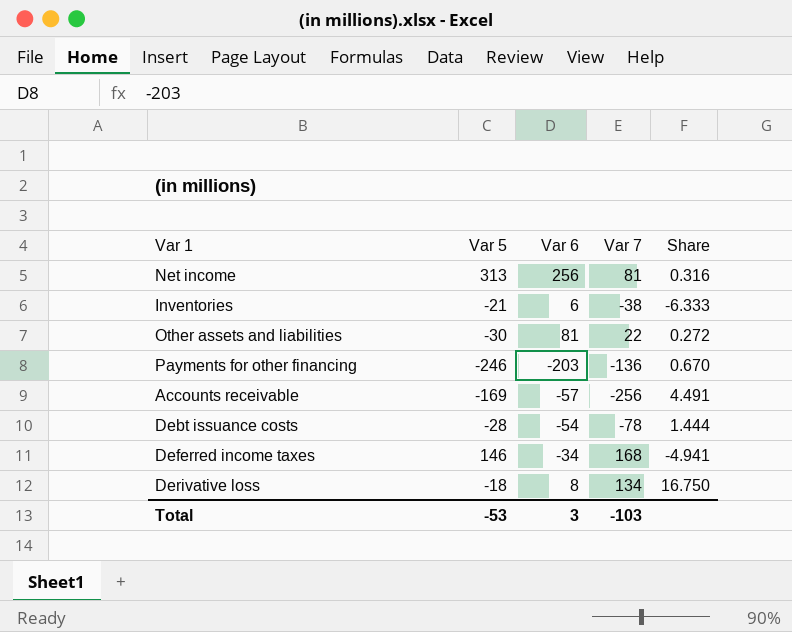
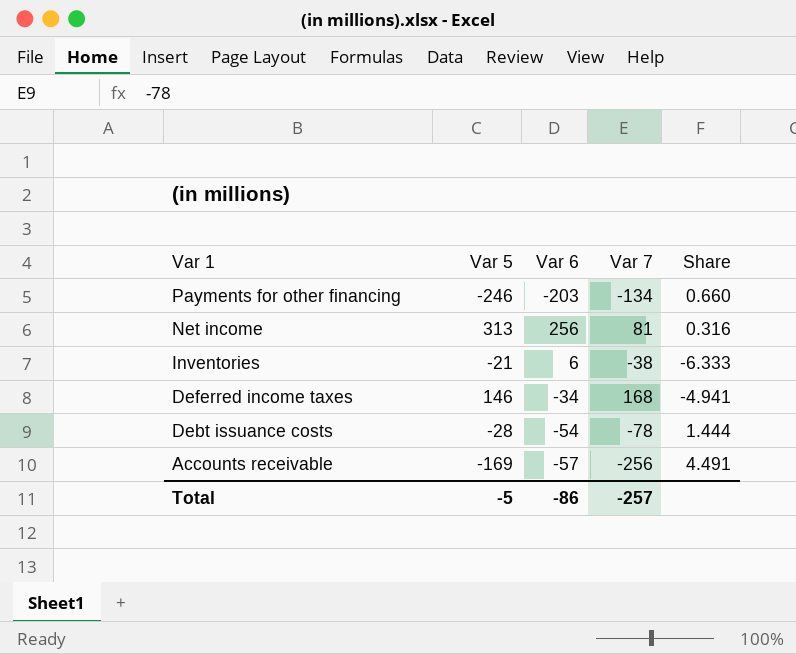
row order: none -> Var 1 descending
row Other assets and liabilities: -30 | 81 | 22 | 0.272 -> none
row Derivative loss: -18 | 8 | 134 | 16.750 -> none
Payments for other financing | Var 7: -136 -> -134
Payments for other financing | Share: 0.670 -> 0.660
Total | Var 5: -53 -> -5
Total | Var 6: 3 -> -86
Total | Var 7: -103 -> -257

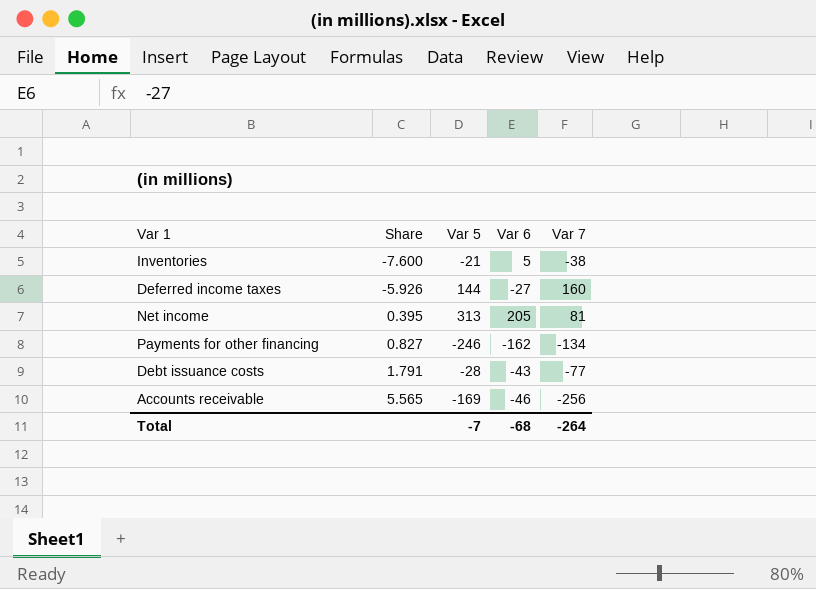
row order: Var 1 descending -> Share ascending
column Share | position: 5 -> 2
Inventories | Share: -6.333 -> -7.600
Inventories | Var 6: 6 -> 5
Deferred income taxes | Share: -4.941 -> -5.926
Deferred income taxes | Var 5: 146 -> 144
Deferred income taxes | Var 6: -34 -> -27
Deferred income taxes | Var 7: 168 -> 160
Net income | Share: 0.316 -> 0.395
Net income | Var 6: 256 -> 205
Payments for other financing | Share: 0.660 -> 0.827
Payments for other financing | Var 6: -203 -> -162
Debt issuance costs | Share: 1.444 -> 1.791
Debt issuance costs | Var 6: -54 -> -43
Debt issuance costs | Var 7: -78 -> -77
Accounts receivable | Share: 4.491 -> 5.565
Accounts receivable | Var 6: -57 -> -46
Total | Var 5: -5 -> -7
Total | Var 6: -86 -> -68
Total | Var 7: -257 -> -264

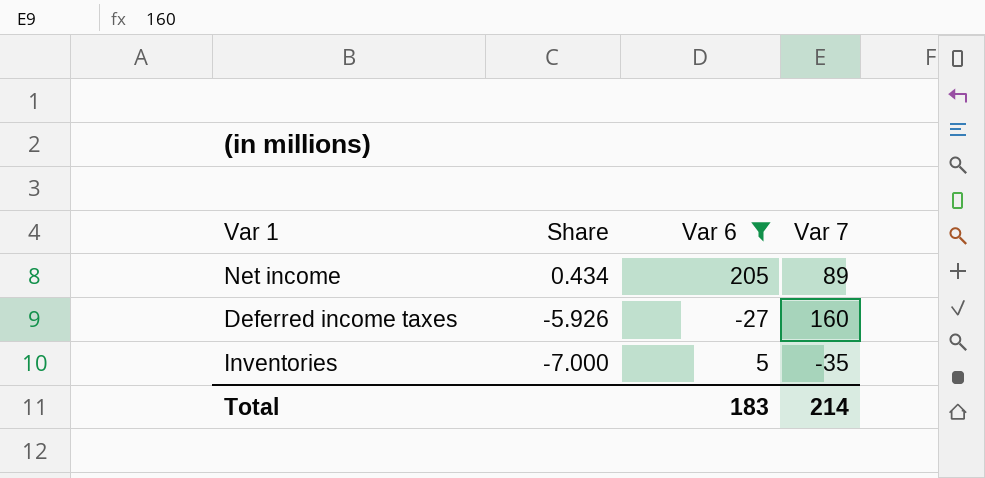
filter: none -> Var 6 >= -27
row order: Share ascending -> Share descending
column Var 5 | position: 3 -> none
Net income | Share: 0.395 -> 0.434
Net income | Var 7: 81 -> 89
Inventories | Share: -7.600 -> -7.000
Inventories | Var 7: -38 -> -35
Total | Var 6: -68 -> 183
Total | Var 7: -264 -> 214

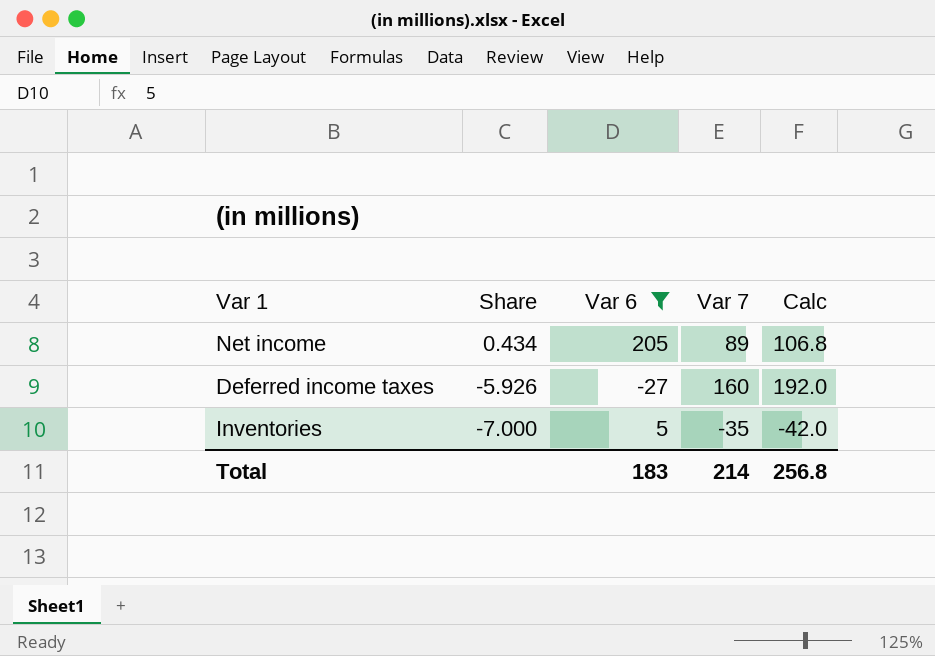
column Calc | formula: none -> [Var 7] * 1.2

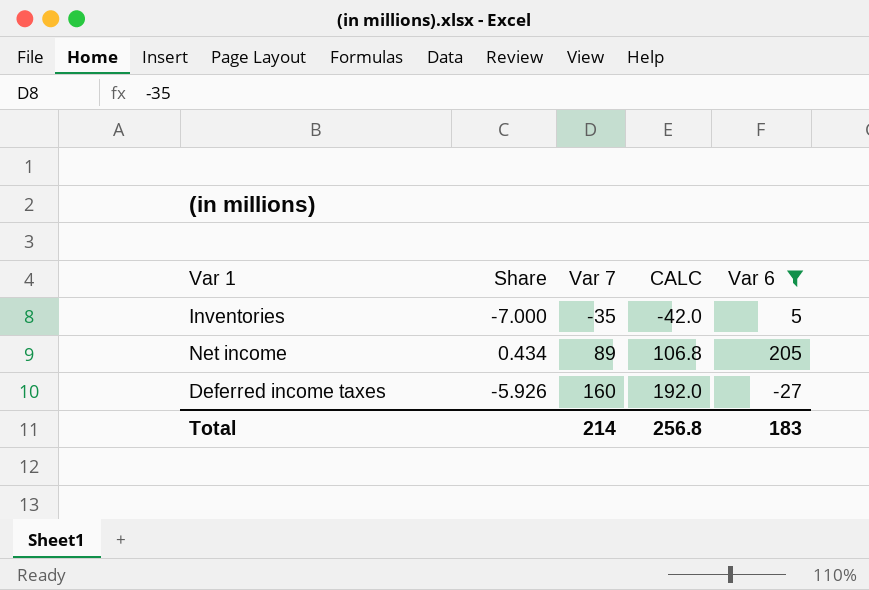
row order: Share descending -> Var 7 ascending
column name: Calc -> CALC
column Var 6 | position: 3 -> 5

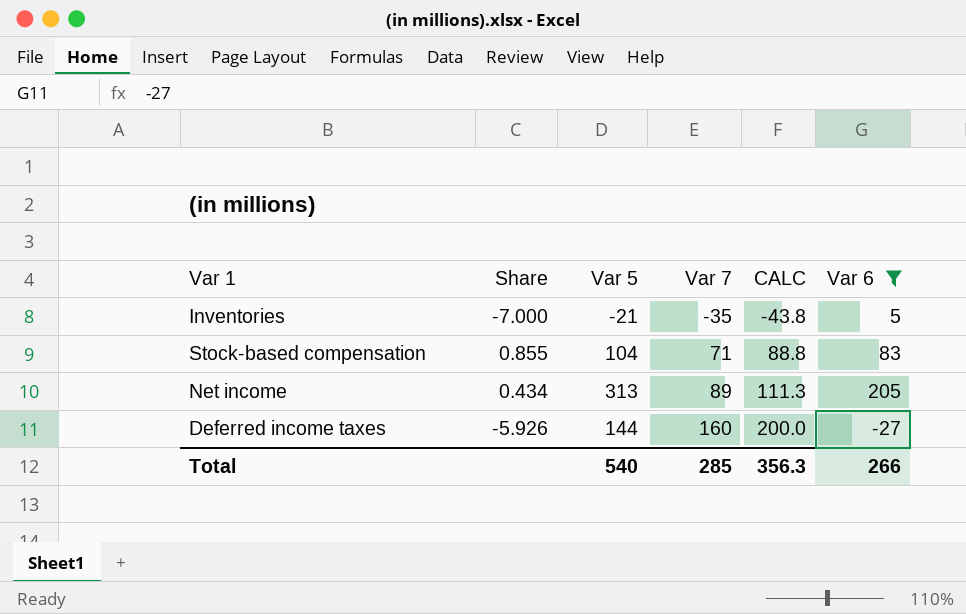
column Var 5 | position: none -> 3
column CALC | formula: [Var 7] * 1.2 -> [Var 7] * 1.25
row Stock-based compensation: none -> 0.855 | 104 | 71 | 88.8 | 83
Total | Var 7: 214 -> 285
Total | CALC: 256.8 -> 356.3
Total | Var 6: 183 -> 266

